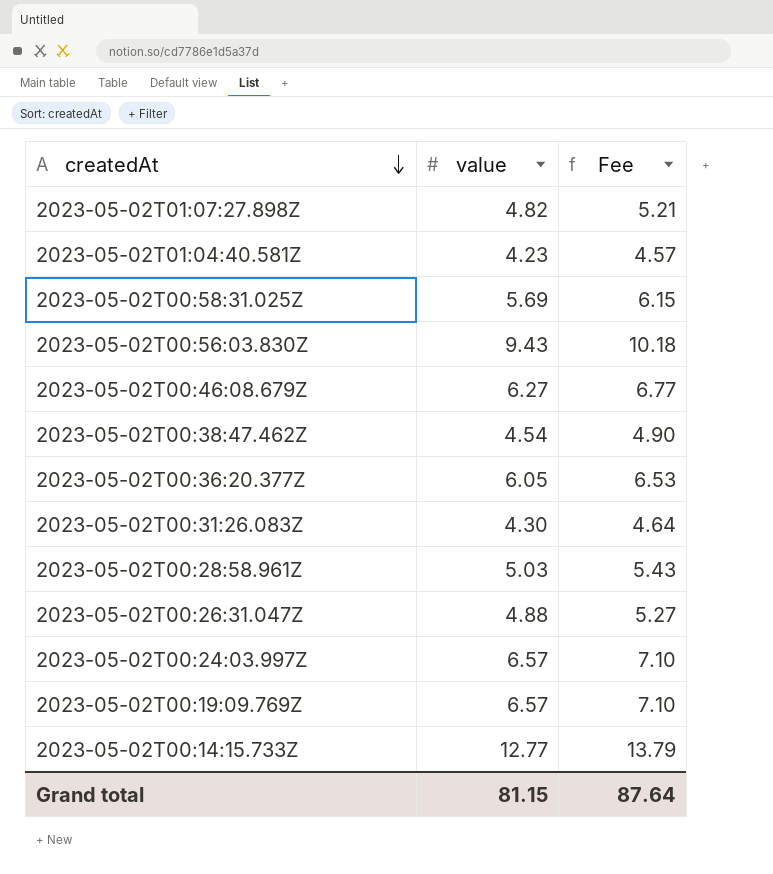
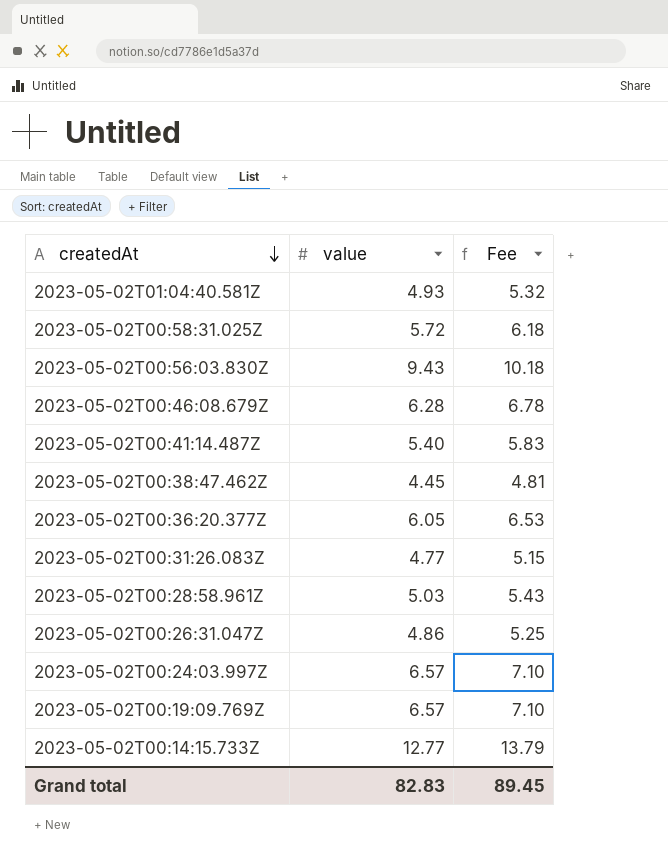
row 2023-05-02T01:07:27.898Z: 4.82 | 5.21 -> none
2023-05-02T01:04:40.581Z | value: 4.23 -> 4.93
2023-05-02T01:04:40.581Z | Fee: 4.57 -> 5.32
2023-05-02T00:58:31.025Z | value: 5.69 -> 5.72
2023-05-02T00:58:31.025Z | Fee: 6.15 -> 6.18
2023-05-02T00:46:08.679Z | value: 6.27 -> 6.28
2023-05-02T00:46:08.679Z | Fee: 6.77 -> 6.78
row 2023-05-02T00:41:14.487Z: none -> 5.40 | 5.83
2023-05-02T00:38:47.462Z | value: 4.54 -> 4.45
2023-05-02T00:38:47.462Z | Fee: 4.90 -> 4.81
2023-05-02T00:31:26.083Z | value: 4.30 -> 4.77
2023-05-02T00:31:26.083Z | Fee: 4.64 -> 5.15
2023-05-02T00:26:31.047Z | value: 4.88 -> 4.86
2023-05-02T00:26:31.047Z | Fee: 5.27 -> 5.25
Grand total | value: 81.15 -> 82.83
Grand total | Fee: 87.64 -> 89.45

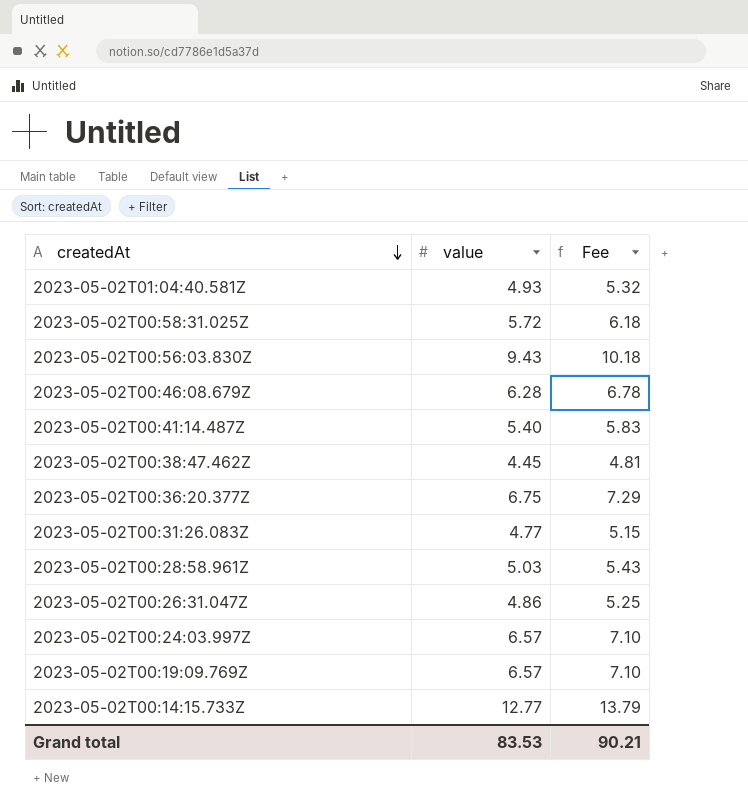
2023-05-02T00:36:20.377Z | value: 6.05 -> 6.75
2023-05-02T00:36:20.377Z | Fee: 6.53 -> 7.29
Grand total | value: 82.83 -> 83.53
Grand total | Fee: 89.45 -> 90.21

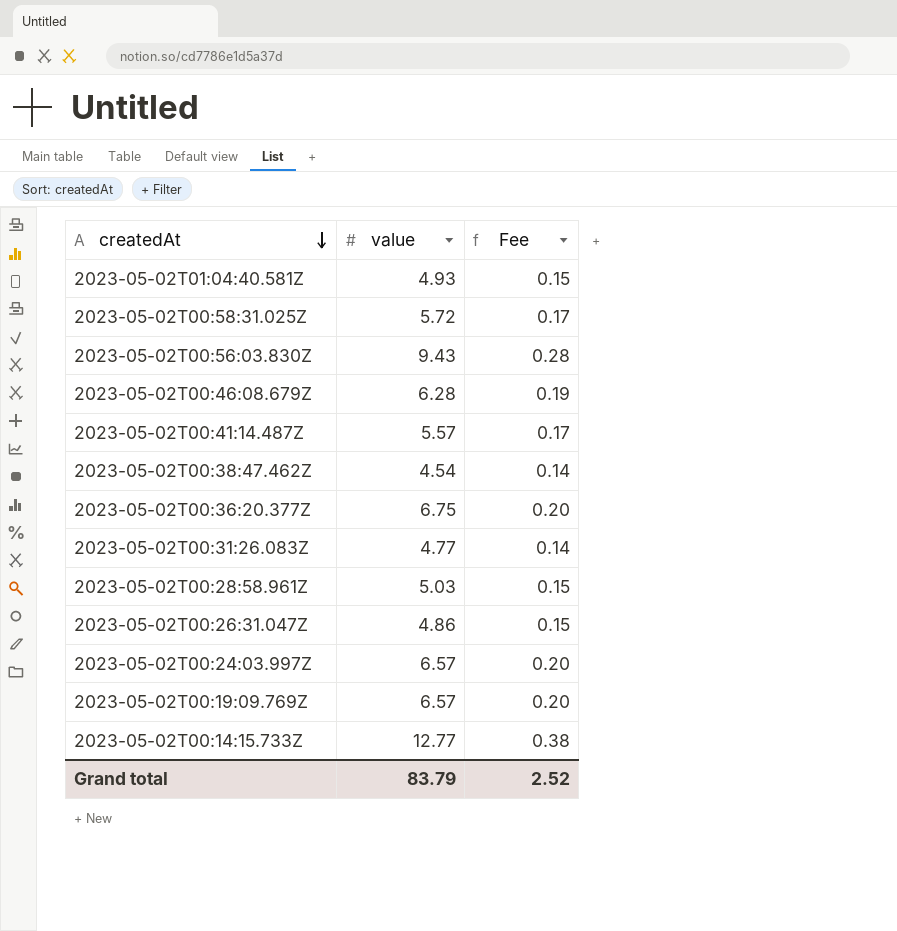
column Fee | formula: [value] * 1.08 -> [value] * 0.03
2023-05-02T00:41:14.487Z | value: 5.40 -> 5.57
2023-05-02T00:38:47.462Z | value: 4.45 -> 4.54
Grand total | value: 83.53 -> 83.79
Grand total | Fee: 90.21 -> 2.52

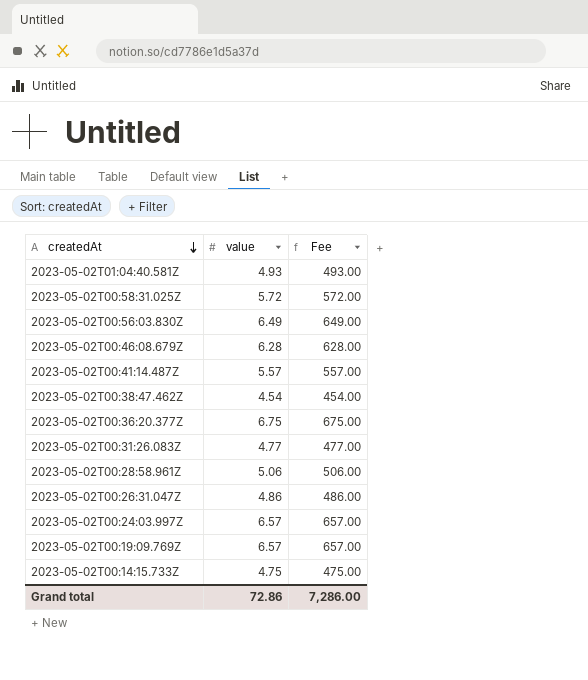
column Fee | formula: [value] * 0.03 -> [value] * 100
2023-05-02T00:56:03.830Z | value: 9.43 -> 6.49
2023-05-02T00:28:58.961Z | value: 5.03 -> 5.06
2023-05-02T00:14:15.733Z | value: 12.77 -> 4.75
Grand total | value: 83.79 -> 72.86
Grand total | Fee: 2.52 -> 7,286.00

